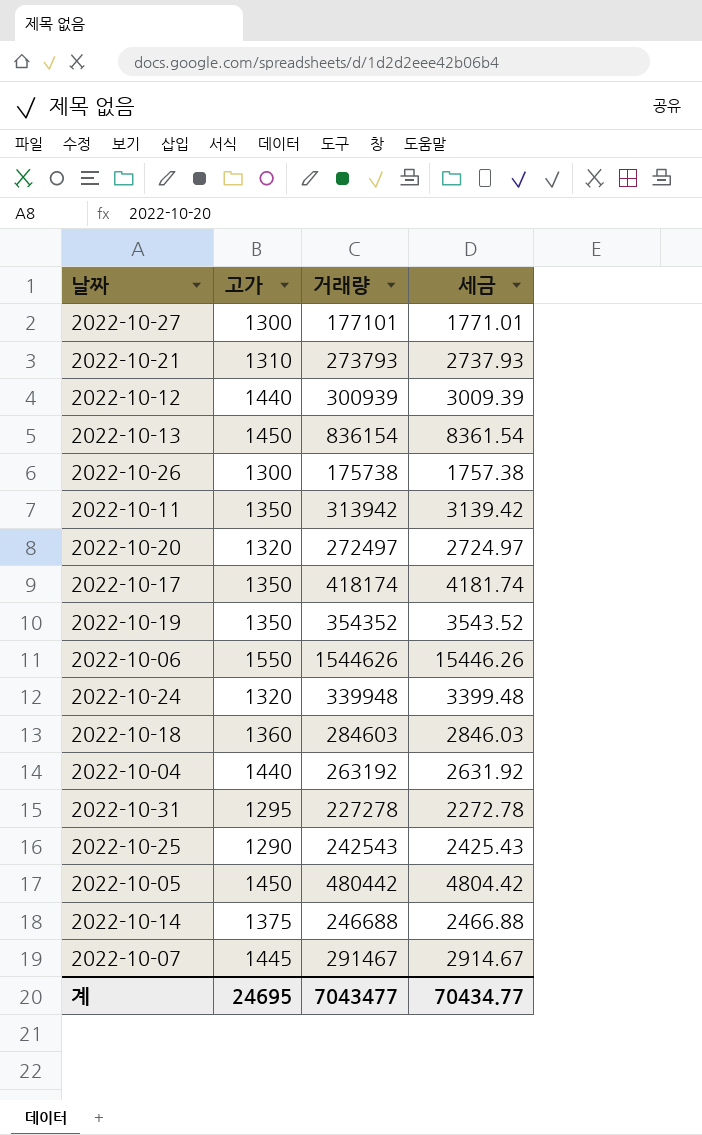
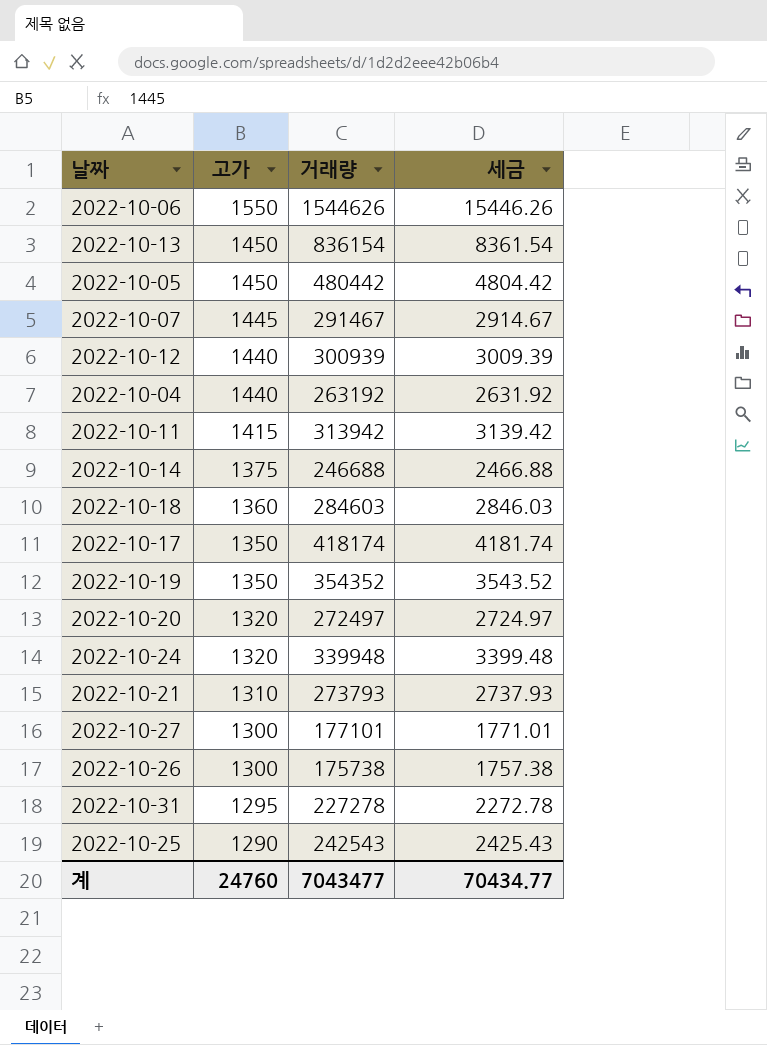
row order: none -> 고가 descending
2022-10-11 | 고가: 1350 -> 1415
계 | 고가: 24695 -> 24760

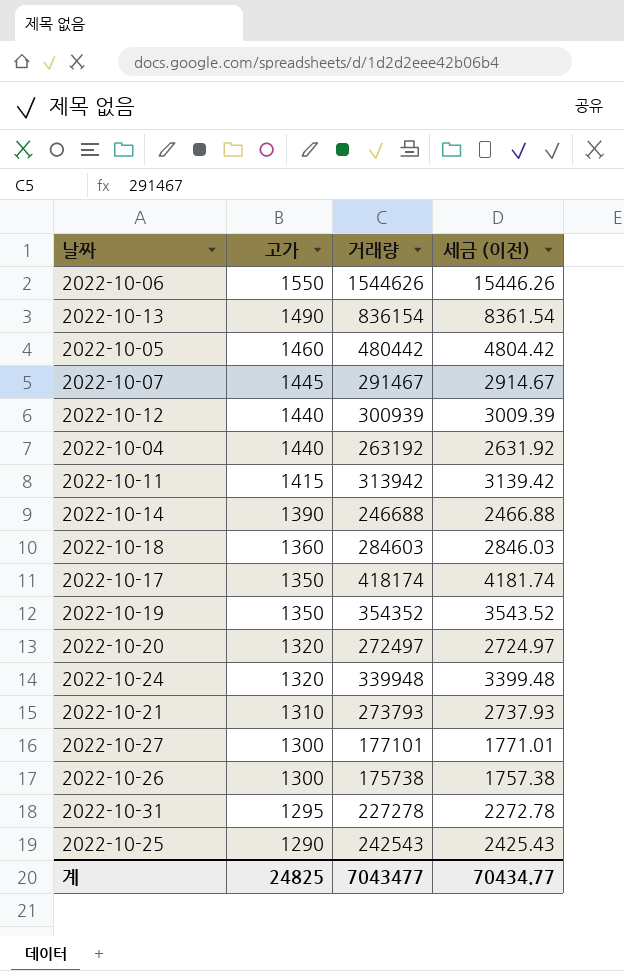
column name: 세금 -> 세금 (이전)
2022-10-13 | 고가: 1450 -> 1490
2022-10-05 | 고가: 1450 -> 1460
2022-10-14 | 고가: 1375 -> 1390
계 | 고가: 24760 -> 24825

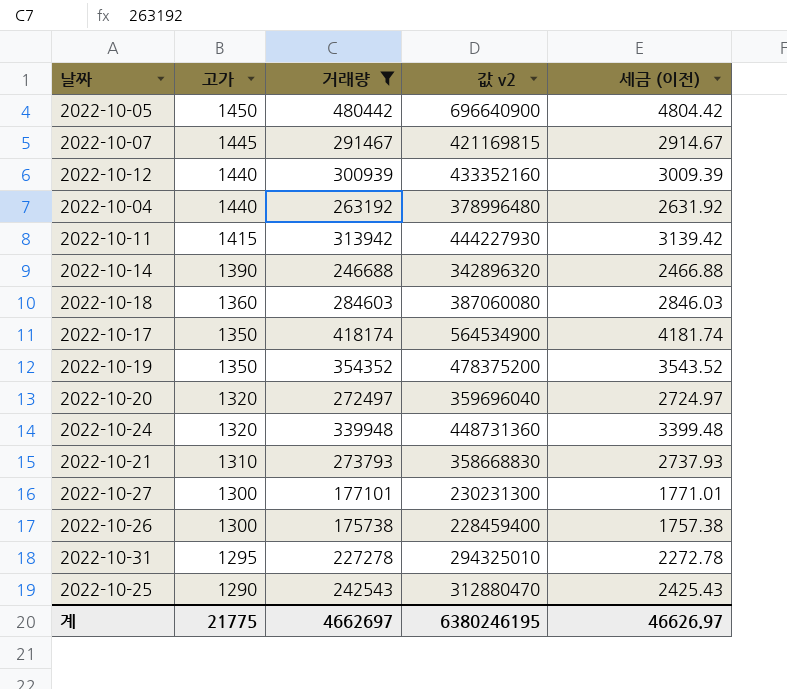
filter: none -> 거래량 <= 480442
column 값 v2 | formula: none -> [고가] * [거래량]
2022-10-05 | 고가: 1460 -> 1450
계 | 고가: 24825 -> 21775
계 | 거래량: 7043477 -> 4662697
계 | 세금 (이전): 70434.77 -> 46626.97

